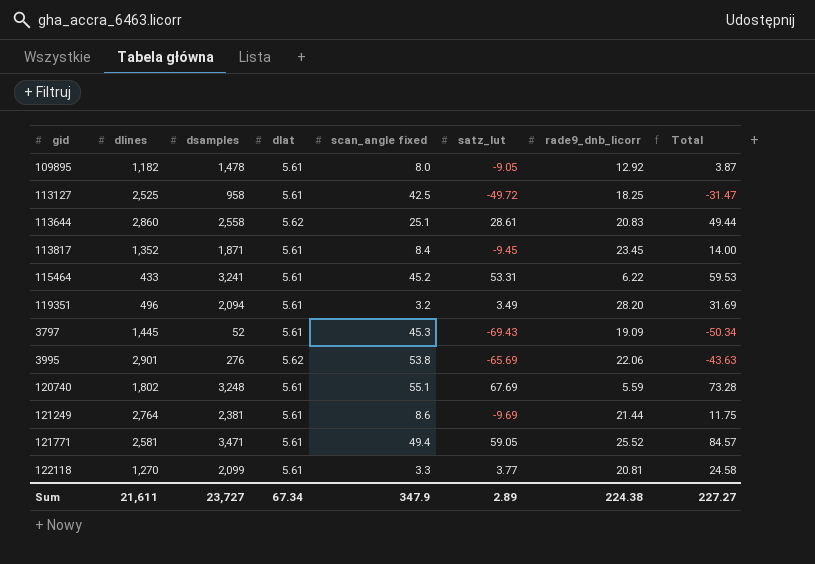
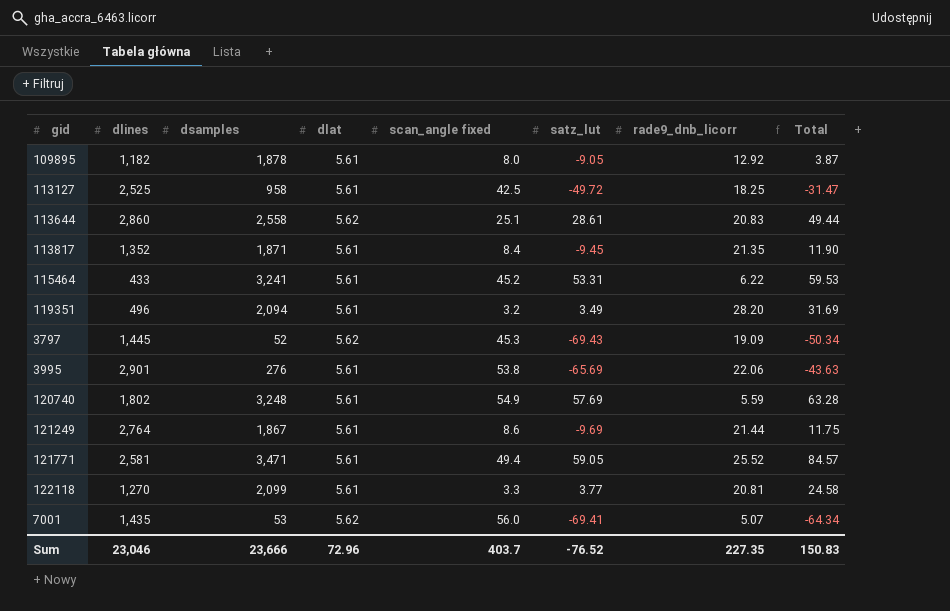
109895 | dsamples: 1,478 -> 1,878
113817 | rade9_dnb_licorr: 23.45 -> 21.35
113817 | Total: 14.00 -> 11.90
3797 | dlat: 5.61 -> 5.62
3995 | dlat: 5.62 -> 5.61
120740 | scan_angle fixed: 55.1 -> 54.9
120740 | satz_lut: 67.69 -> 57.69
120740 | Total: 73.28 -> 63.28
121249 | dsamples: 2,381 -> 1,867
row 7001: none -> 1,435 | 53 | 5.62 | 56.0 | -69.41 | 5.07 | -64.34
Sum | dlines: 21,611 -> 23,046
Sum | dsamples: 23,727 -> 23,666
Sum | dlat: 67.34 -> 72.96
Sum | scan_angle fixed: 347.9 -> 403.7
Sum | satz_lut: 2.89 -> -76.52
Sum | rade9_dnb_licorr: 224.38 -> 227.35
Sum | Total: 227.27 -> 150.83

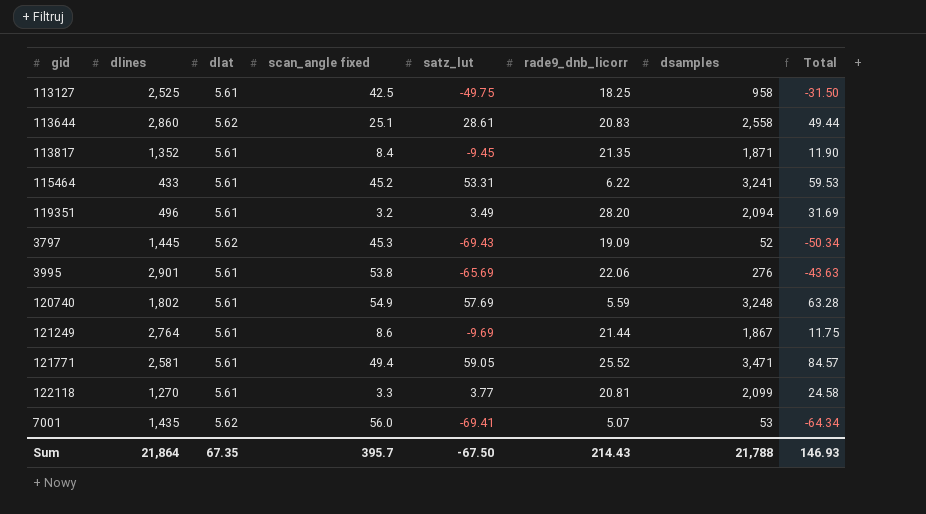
column dsamples | position: 3 -> 7
row 109895: 1,182 | 1,878 | 5.61 | 8.0 | -9.05 | 12.92 | 3.87 -> none
113127 | satz_lut: -49.72 -> -49.75
113127 | Total: -31.47 -> -31.50
Sum | dlines: 23,046 -> 21,864
Sum | dlat: 72.96 -> 67.35
Sum | scan_angle fixed: 403.7 -> 395.7
Sum | satz_lut: -76.52 -> -67.50
Sum | rade9_dnb_licorr: 227.35 -> 214.43
Sum | dsamples: 23,666 -> 21,788
Sum | Total: 150.83 -> 146.93

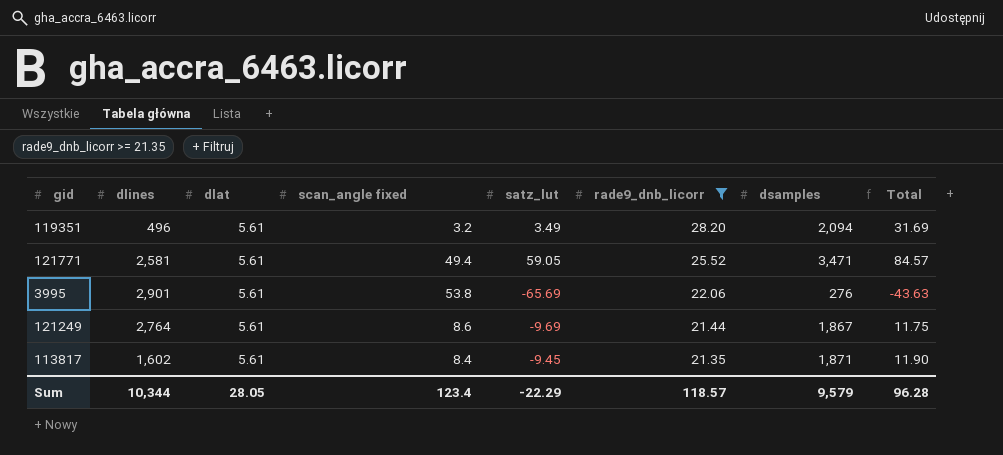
filter: none -> rade9_dnb_licorr >= 21.35
row order: none -> rade9_dnb_licorr descending
113817 | dlines: 1,352 -> 1,602
Sum | dlines: 21,864 -> 10,344
Sum | dlat: 67.35 -> 28.05
Sum | scan_angle fixed: 395.7 -> 123.4
Sum | satz_lut: -67.50 -> -22.29
Sum | rade9_dnb_licorr: 214.43 -> 118.57
Sum | dsamples: 21,788 -> 9,579
Sum | Total: 146.93 -> 96.28

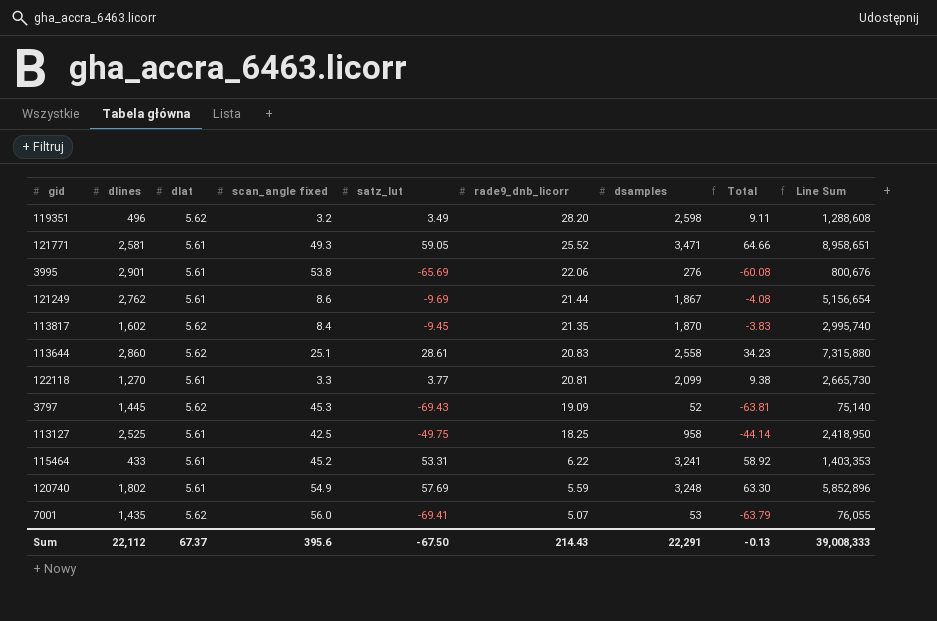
filter: rade9_dnb_licorr >= 21.35 -> none
column Total | formula: [satz_lut] + [rade9_dnb_licorr] -> [dlat] + [satz_lut]
column Line Sum | formula: none -> [dlines] * [dsamples]
119351 | dlat: 5.61 -> 5.62
119351 | dsamples: 2,094 -> 2,598
121771 | scan_angle fixed: 49.4 -> 49.3
121249 | dlines: 2,764 -> 2,762
113817 | dlat: 5.61 -> 5.62
113817 | dsamples: 1,871 -> 1,870
Sum | dlines: 10,344 -> 22,112
Sum | dlat: 28.05 -> 67.37
Sum | scan_angle fixed: 123.4 -> 395.6
Sum | satz_lut: -22.29 -> -67.50
Sum | rade9_dnb_licorr: 118.57 -> 214.43
Sum | dsamples: 9,579 -> 22,291
Sum | Total: 96.28 -> -0.13

